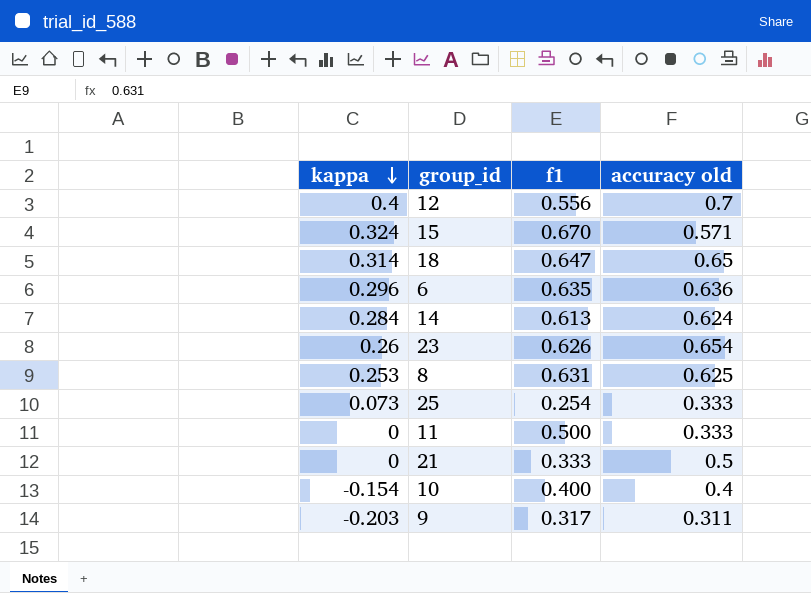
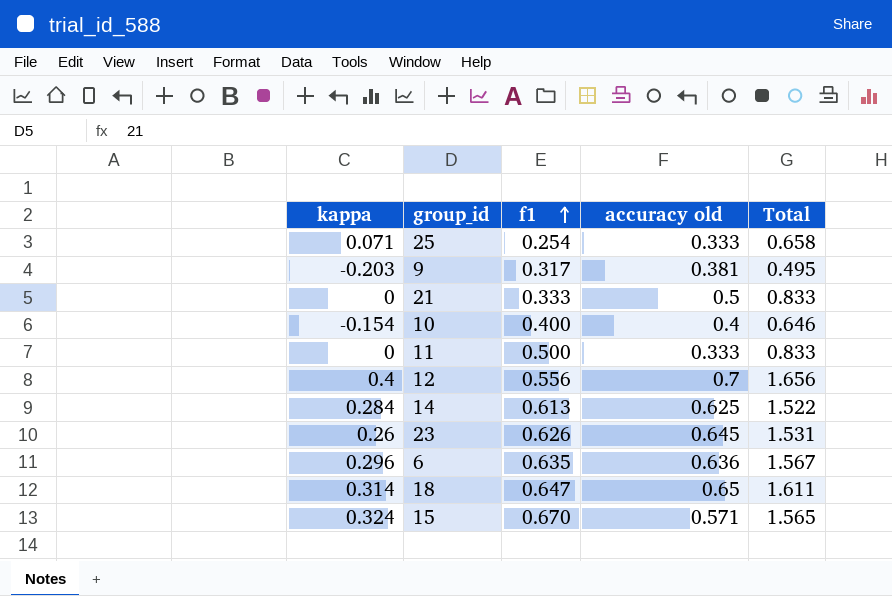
row order: kappa descending -> f1 ascending
column Total | formula: none -> [kappa] + [f1] + [accuracy old]
row 8: 0.253 | 0.631 | 0.625 -> none
25 | kappa: 0.073 -> 0.071
9 | accuracy old: 0.311 -> 0.381
14 | accuracy old: 0.624 -> 0.625
23 | accuracy old: 0.654 -> 0.645

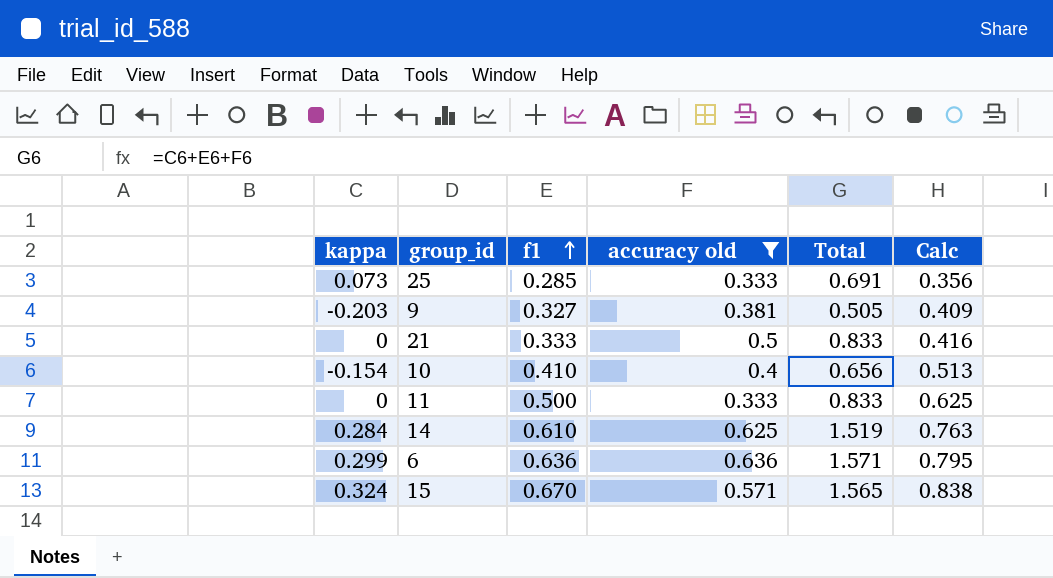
filter: none -> accuracy old <= 0.636
column Calc | formula: none -> [f1] * 1.25
25 | kappa: 0.071 -> 0.073
25 | f1: 0.254 -> 0.285
25 | Total: 0.658 -> 0.691
9 | f1: 0.317 -> 0.327
9 | Total: 0.495 -> 0.505
10 | f1: 0.400 -> 0.410
10 | Total: 0.646 -> 0.656
14 | f1: 0.613 -> 0.610
14 | Total: 1.522 -> 1.519
6 | kappa: 0.296 -> 0.299
6 | f1: 0.635 -> 0.636
6 | Total: 1.567 -> 1.571

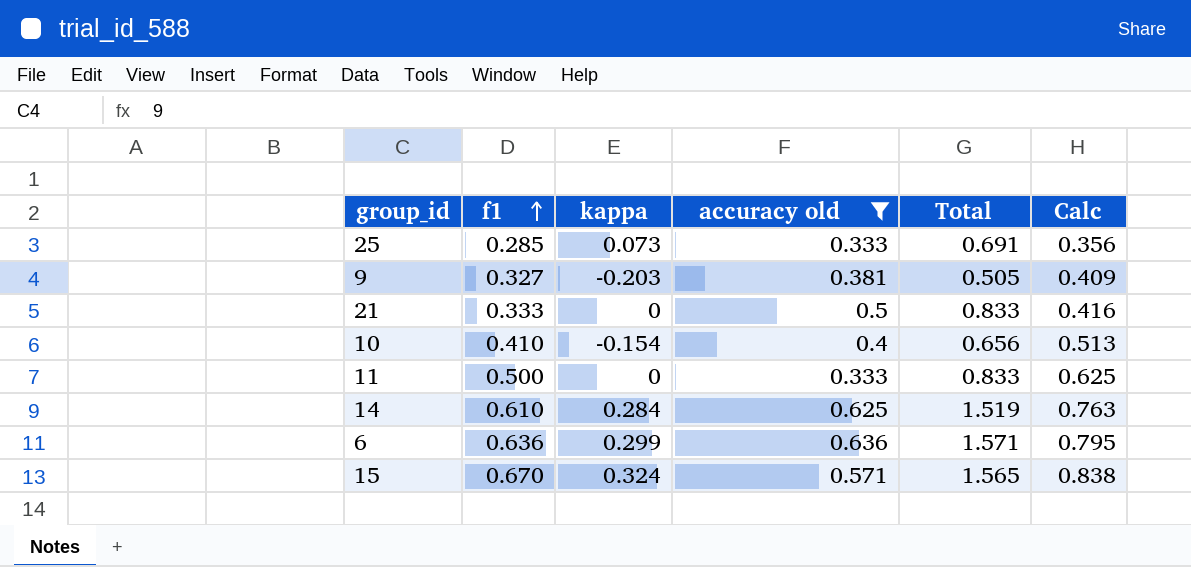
column kappa | position: 1 -> 3

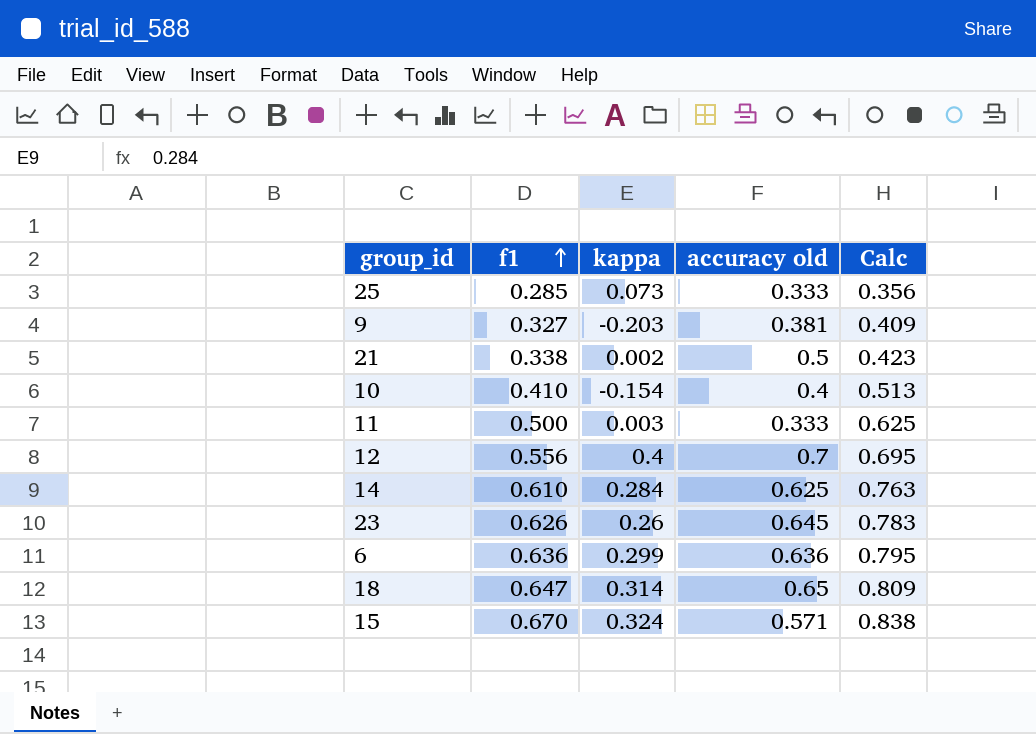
filter: accuracy old <= 0.636 -> none
column Total | formula: [f1] + [kappa] + [accuracy old] -> none
21 | f1: 0.333 -> 0.338
21 | kappa: 0 -> 0.002
21 | Calc: 0.416 -> 0.423
11 | kappa: 0 -> 0.003

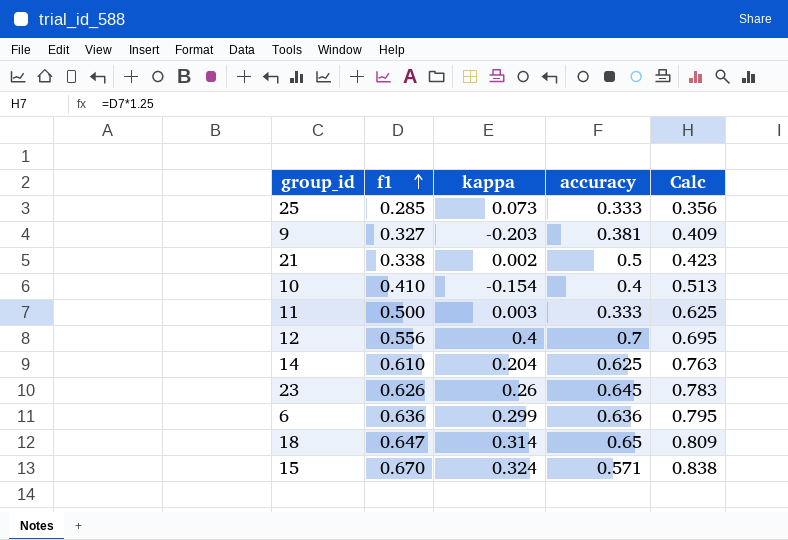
column name: accuracy old -> accuracy
14 | kappa: 0.284 -> 0.204

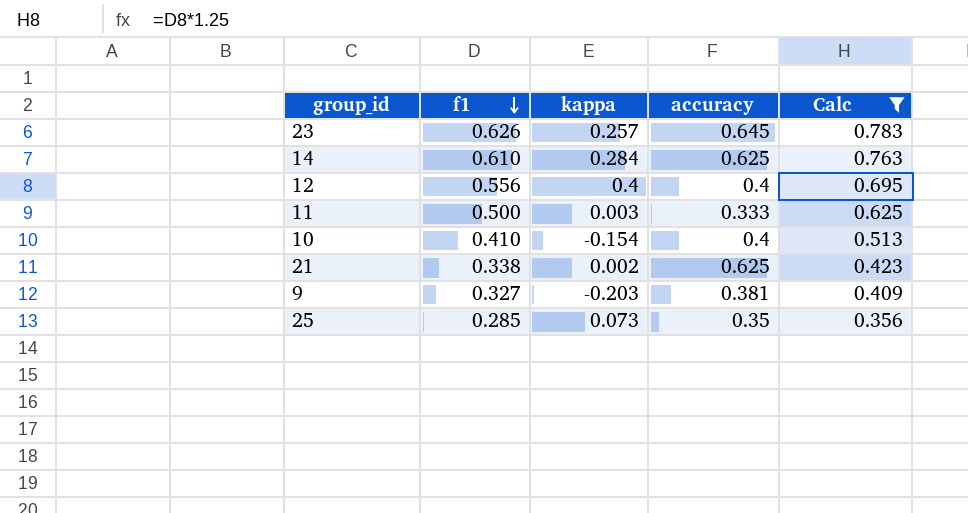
filter: none -> Calc <= 0.783
row order: f1 ascending -> f1 descending
23 | kappa: 0.26 -> 0.257
14 | kappa: 0.204 -> 0.284
12 | accuracy: 0.7 -> 0.4
21 | accuracy: 0.5 -> 0.625
25 | accuracy: 0.333 -> 0.35

